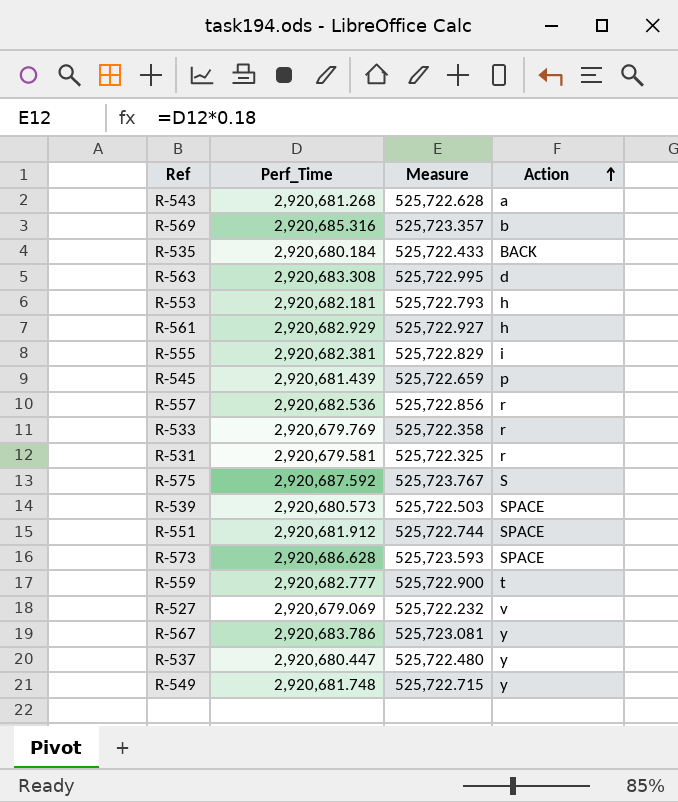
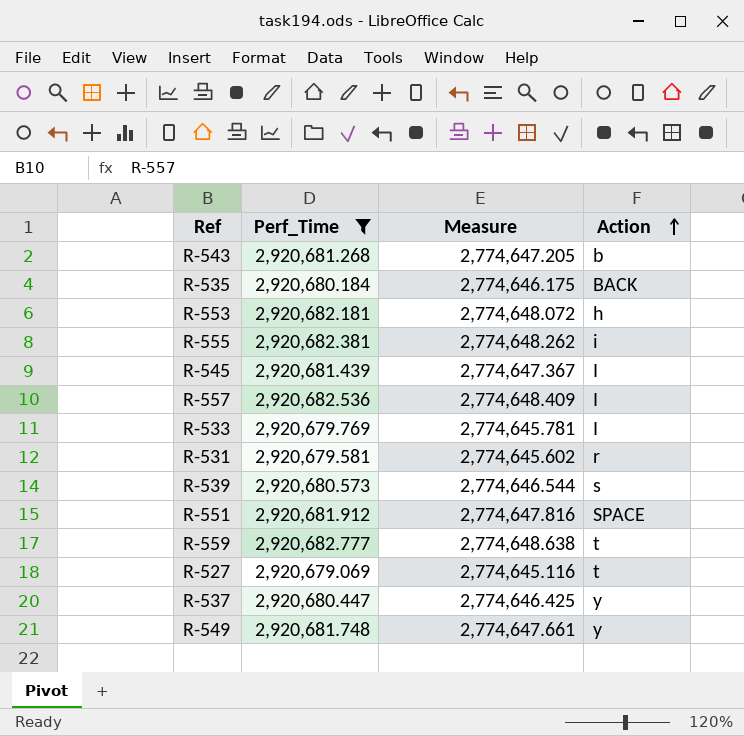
filter: none -> Perf_Time <= 2,920,682.777
column Measure | formula: [Perf_Time] * 0.18 -> [Perf_Time] * 0.95
R-543 | Action: a -> b
R-545 | Action: p -> I
R-557 | Action: r -> I
R-533 | Action: r -> I
R-539 | Action: SPACE -> s
R-527 | Action: v -> t

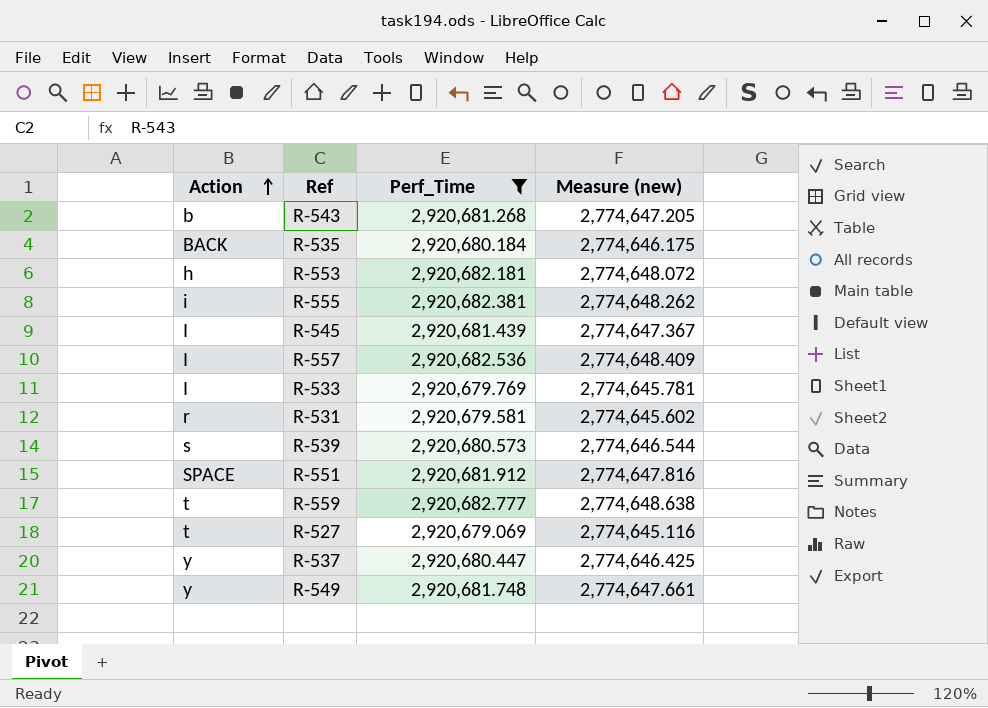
column Action | position: 4 -> 1
column name: Measure -> Measure (new)

